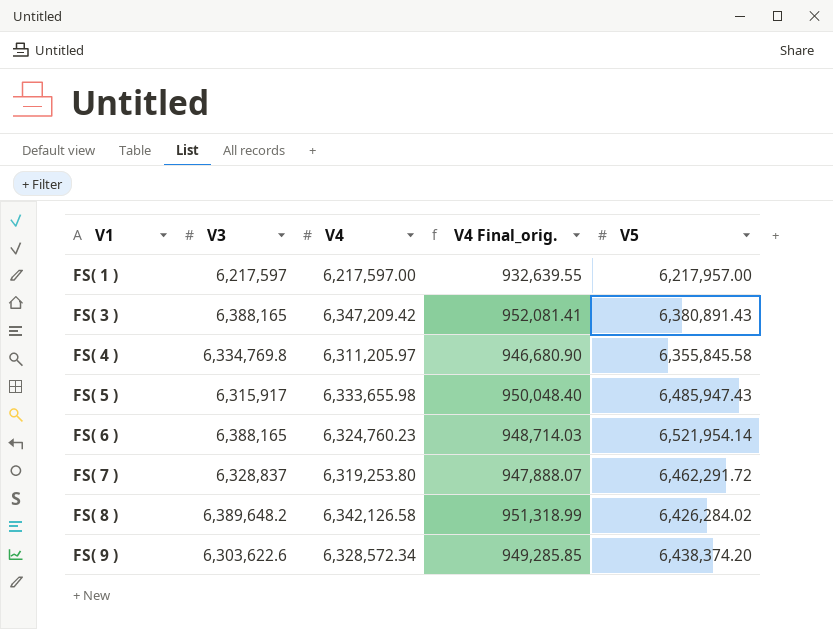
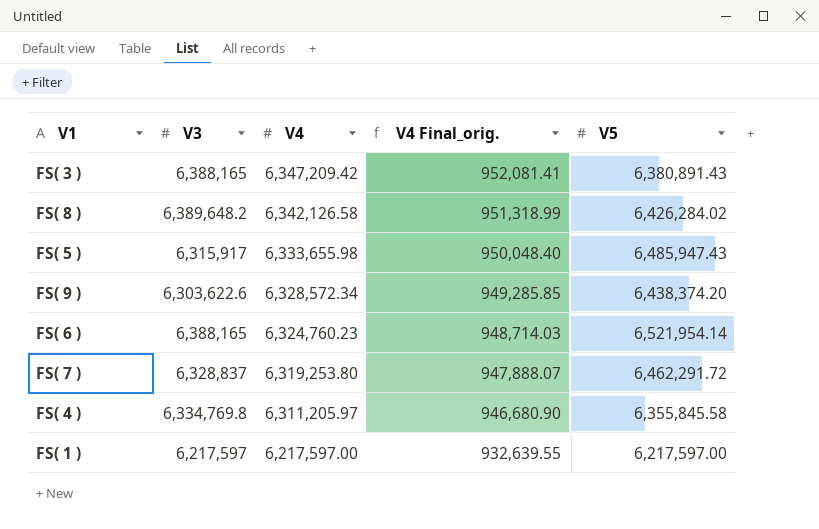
row order: V1 ascending -> V4 descending
FS( 1 ) | V5: 6,217,957.00 -> 6,217,597.00

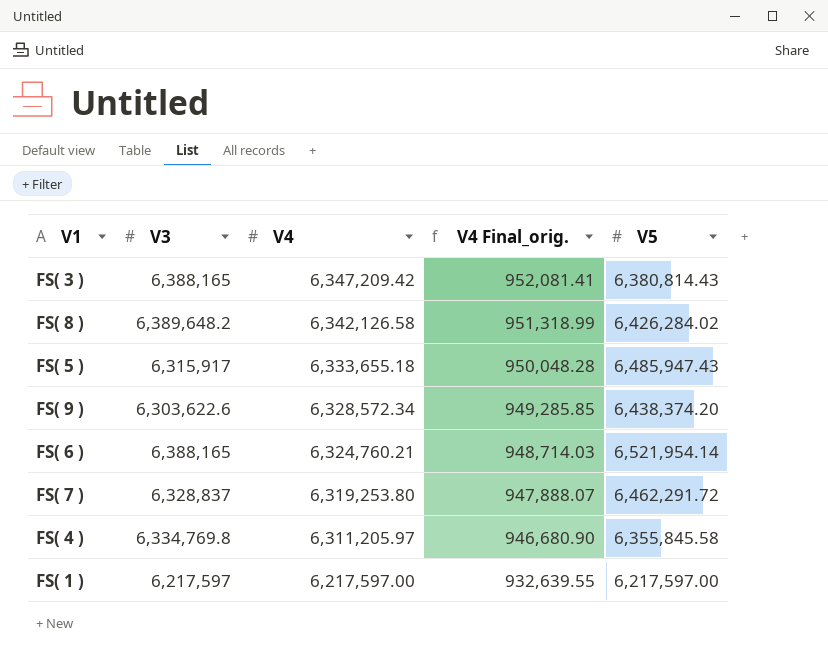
FS( 3 ) | V5: 6,380,891.43 -> 6,380,814.43
FS( 5 ) | V4: 6,333,655.98 -> 6,333,655.18
FS( 5 ) | V4 Final_orig.: 950,048.40 -> 950,048.28
FS( 6 ) | V4: 6,324,760.23 -> 6,324,760.21

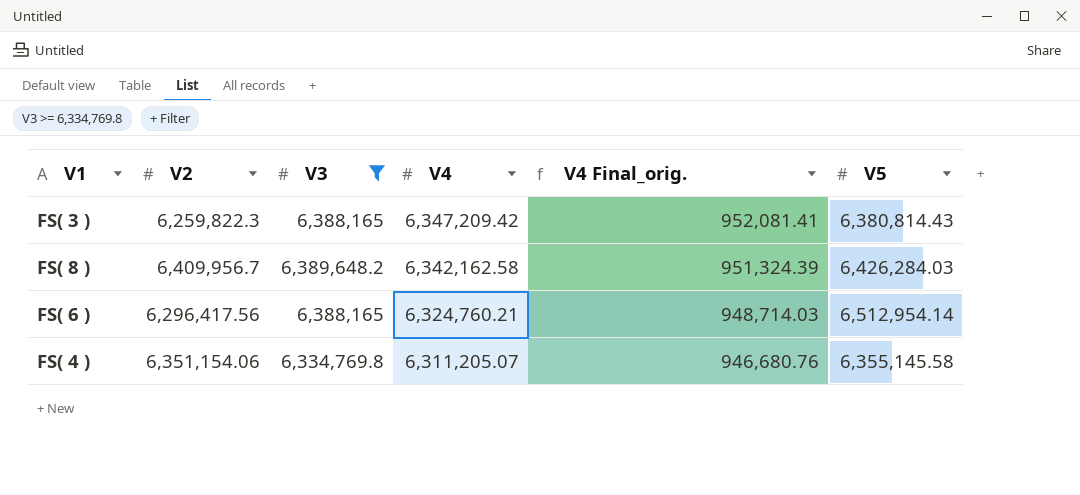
filter: none -> V3 >= 6,334,769.8
column V2 | position: none -> 2
FS( 8 ) | V4: 6,342,126.58 -> 6,342,162.58
FS( 8 ) | V4 Final_orig.: 951,318.99 -> 951,324.39
FS( 8 ) | V5: 6,426,284.02 -> 6,426,284.03
FS( 6 ) | V5: 6,521,954.14 -> 6,512,954.14
FS( 4 ) | V4: 6,311,205.97 -> 6,311,205.07
FS( 4 ) | V4 Final_orig.: 946,680.90 -> 946,680.76
FS( 4 ) | V5: 6,355,845.58 -> 6,355,145.58

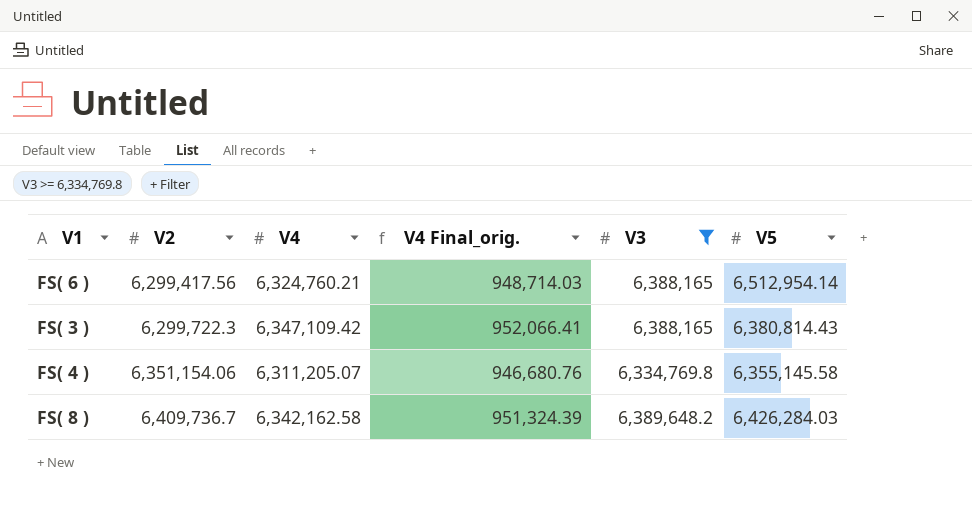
row order: V4 descending -> V2 ascending
column V3 | position: 3 -> 5
FS( 6 ) | V2: 6,296,417.56 -> 6,299,417.56
FS( 3 ) | V2: 6,259,822.3 -> 6,299,722.3
FS( 3 ) | V4: 6,347,209.42 -> 6,347,109.42
FS( 3 ) | V4 Final_orig.: 952,081.41 -> 952,066.41
FS( 8 ) | V2: 6,409,956.7 -> 6,409,736.7

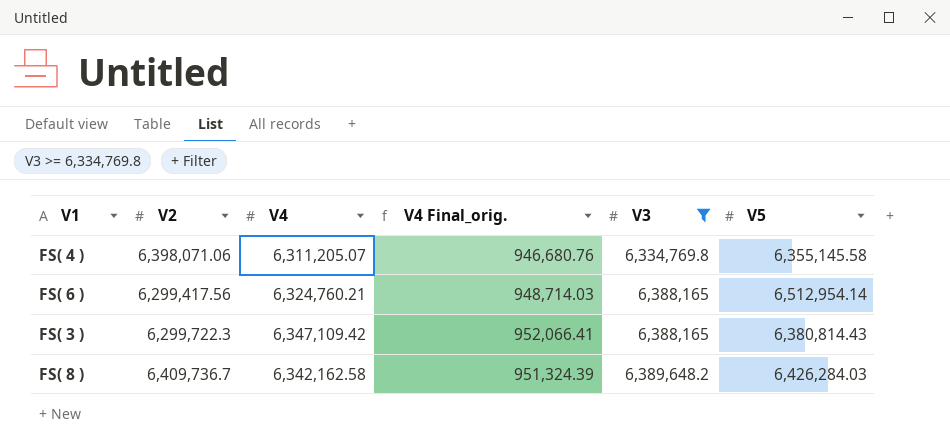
row order: V2 ascending -> V3 ascending
FS( 4 ) | V2: 6,351,154.06 -> 6,398,071.06

